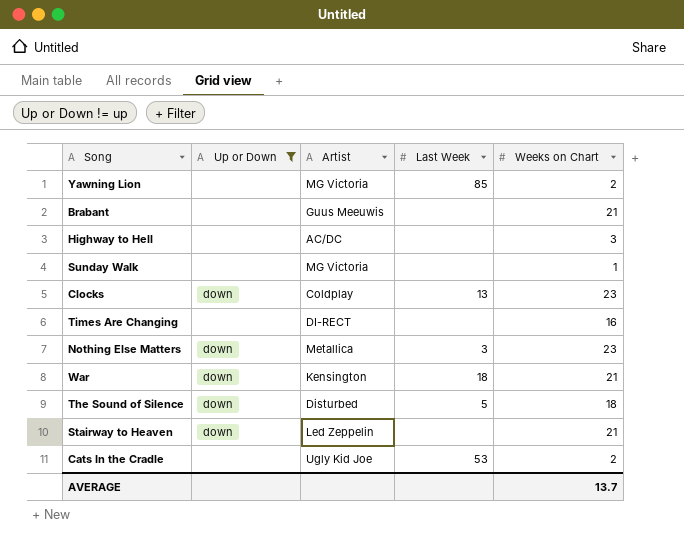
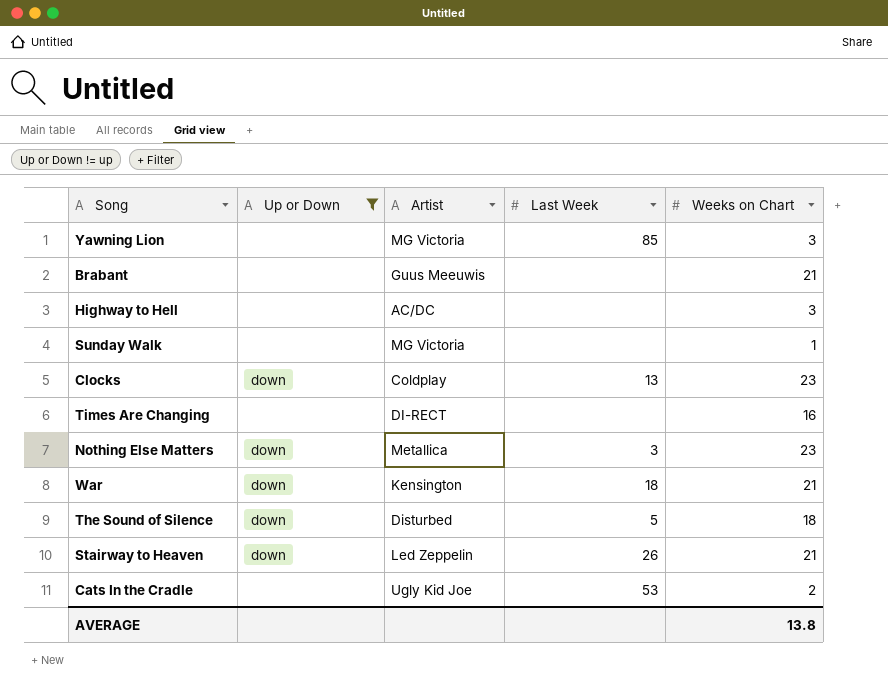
Yawning Lion | Weeks on Chart: 2 -> 3
Stairway to Heaven | Last Week: none -> 26
AVERAGE | Weeks on Chart: 13.7 -> 13.8

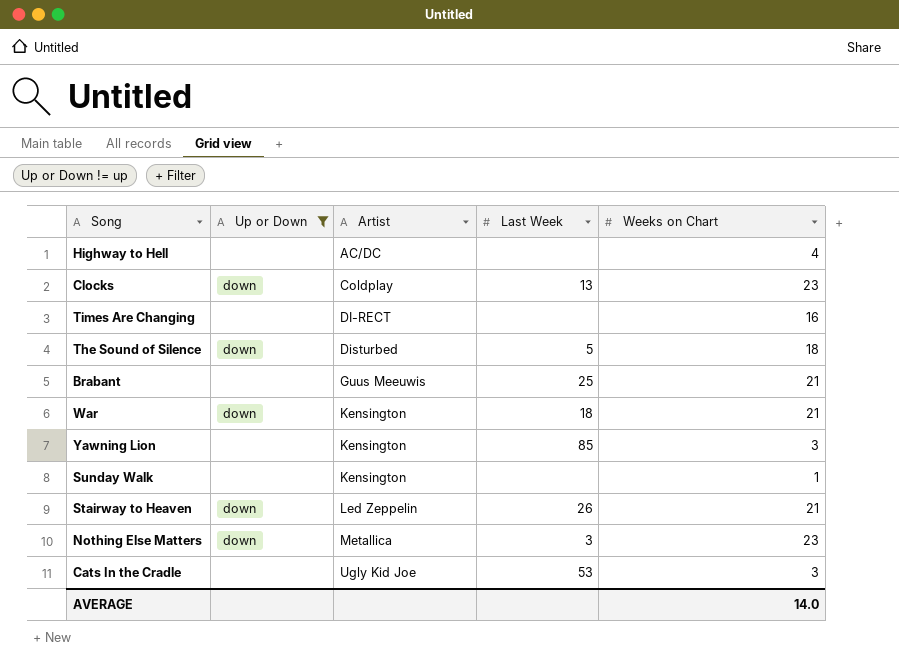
row order: none -> Artist ascending
Highway to Hell | Weeks on Chart: 3 -> 4
Brabant | Last Week: none -> 25
Yawning Lion | Artist: MG Victoria -> Kensington
Sunday Walk | Artist: MG Victoria -> Kensington
Cats In the Cradle | Weeks on Chart: 2 -> 3
AVERAGE | Weeks on Chart: 13.8 -> 14.0

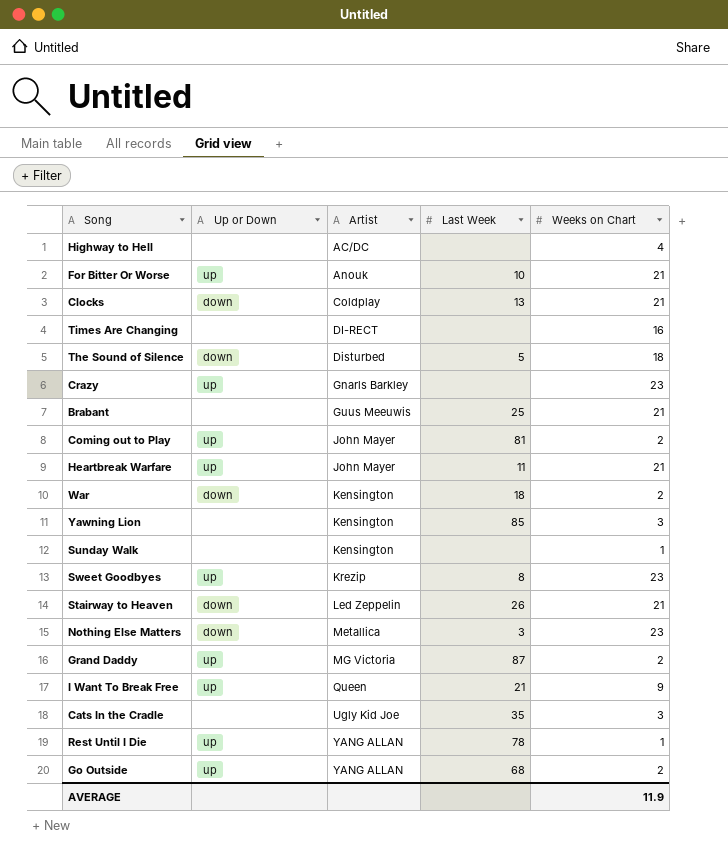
filter: Up or Down != up -> none
Clocks | Weeks on Chart: 23 -> 21
War | Weeks on Chart: 21 -> 2
Cats In the Cradle | Last Week: 53 -> 35
AVERAGE | Weeks on Chart: 14.0 -> 11.9

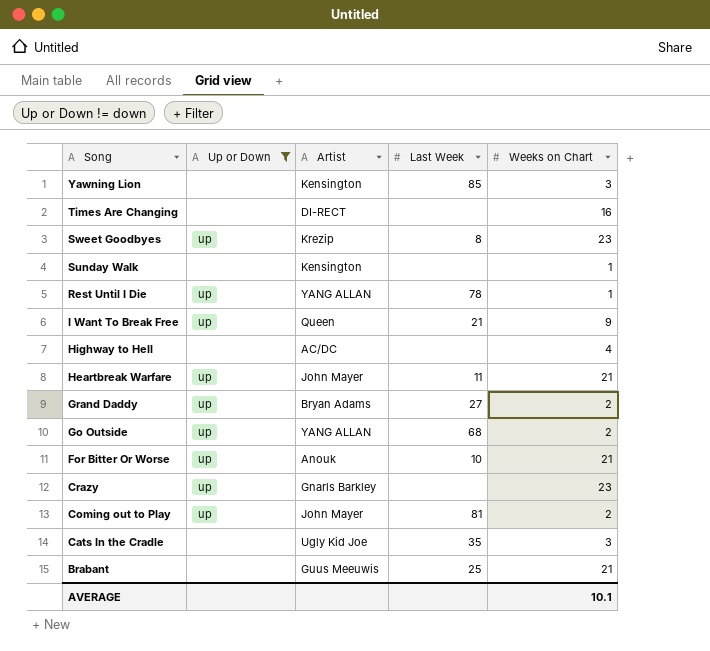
filter: none -> Up or Down != down
row order: Artist ascending -> Song descending
Grand Daddy | Artist: MG Victoria -> Bryan Adams
Grand Daddy | Last Week: 87 -> 27
AVERAGE | Weeks on Chart: 11.9 -> 10.1

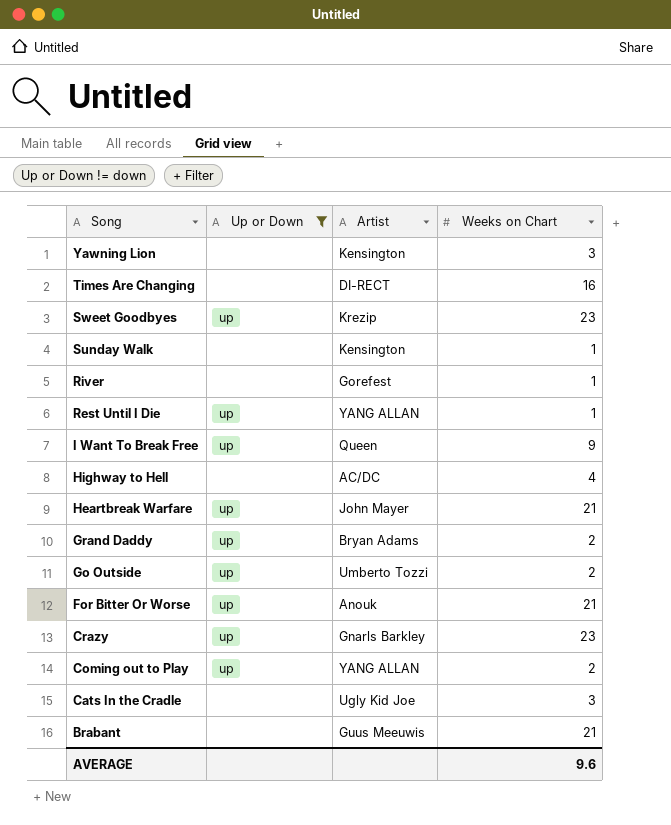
column Last Week | position: 4 -> none
row River: none -> none | Gorefest | 1
Go Outside | Artist: YANG ALLAN -> Umberto Tozzi
Coming out to Play | Artist: John Mayer -> YANG ALLAN
AVERAGE | Weeks on Chart: 10.1 -> 9.6

